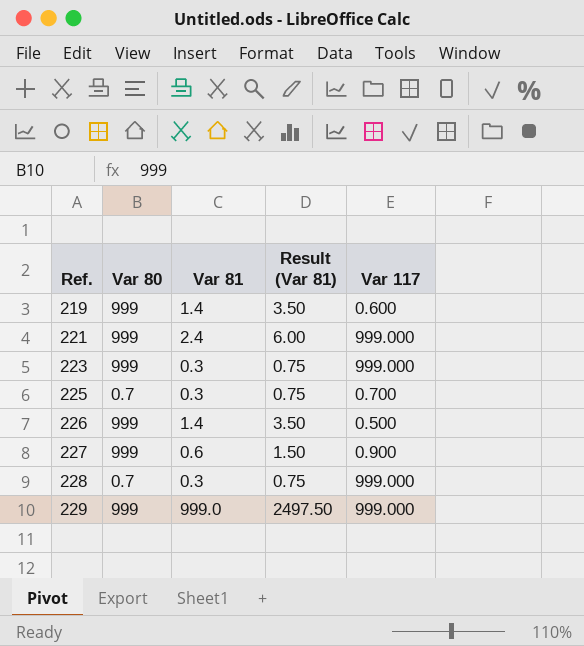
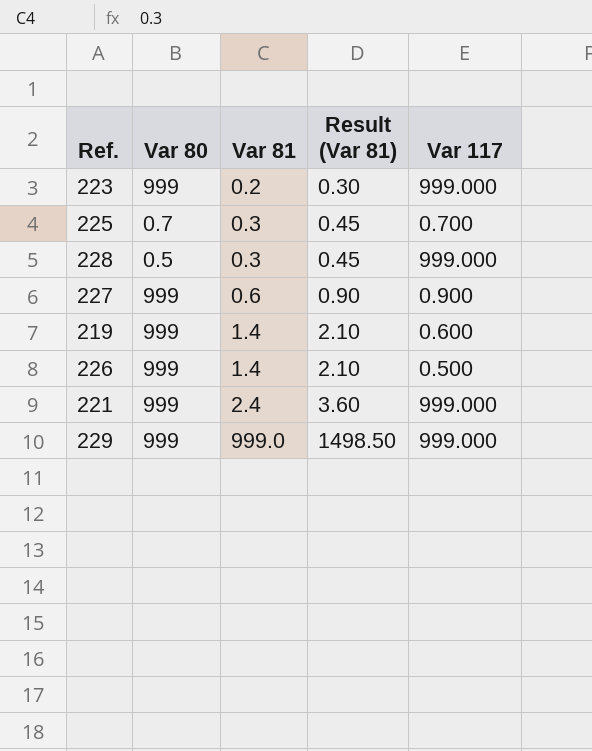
row order: Ref. ascending -> Var 81 ascending
column Result (Var 81) | formula: [Var 81] * 2.5 -> [Var 81] * 1.5
223 | Var 81: 0.3 -> 0.2
228 | Var 80: 0.7 -> 0.5

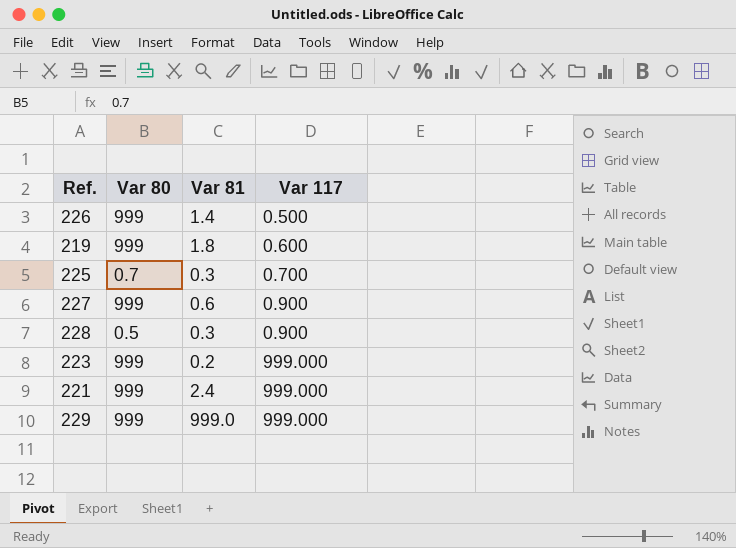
row order: Var 81 ascending -> Var 117 ascending
column Result (Var 81) | formula: [Var 81] * 1.5 -> none
219 | Var 81: 1.4 -> 1.8
228 | Var 117: 999.000 -> 0.900

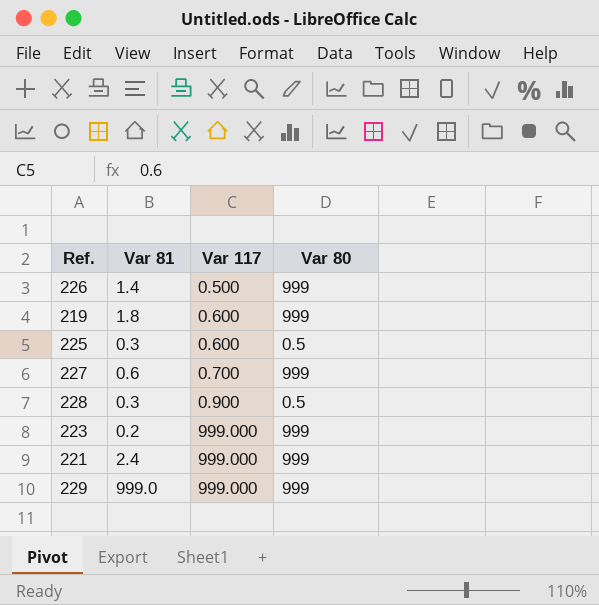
column Var 80 | position: 2 -> 4
225 | Var 117: 0.700 -> 0.600
225 | Var 80: 0.7 -> 0.5
227 | Var 117: 0.900 -> 0.700

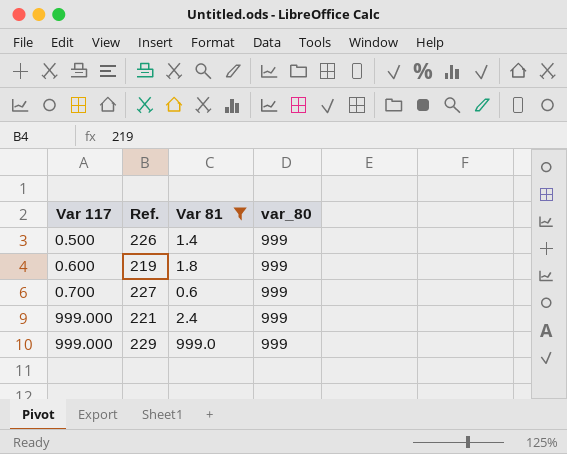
filter: none -> Var 81 >= 0.6
column Var 117 | position: 3 -> 1
column name: Var 80 -> var_80

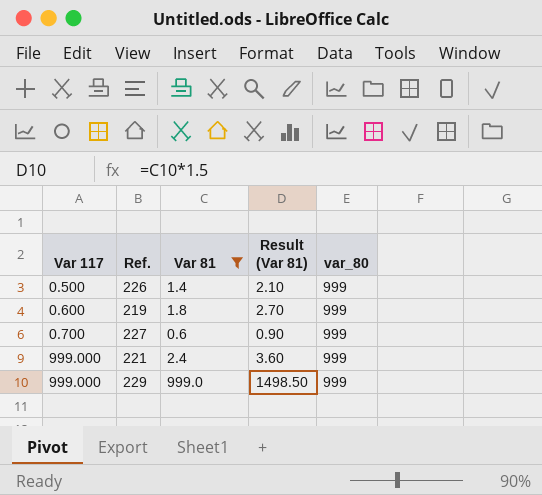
column Result (Var 81) | formula: none -> [Var 81] * 1.5

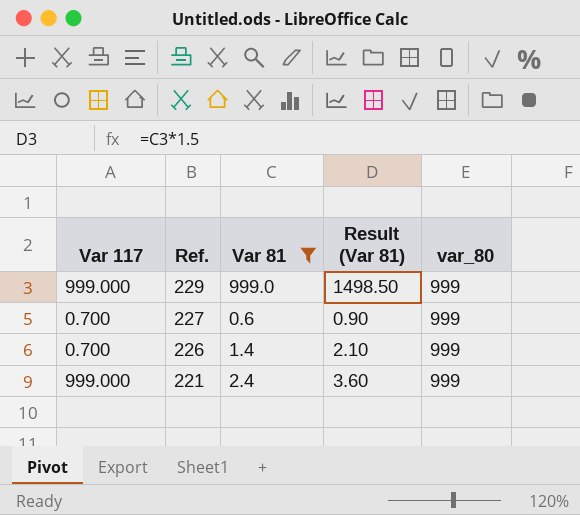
row order: Var 117 ascending -> Ref. descending
row 219: 0.600 | 1.8 | 2.70 | 999 -> none
226 | Var 117: 0.500 -> 0.700

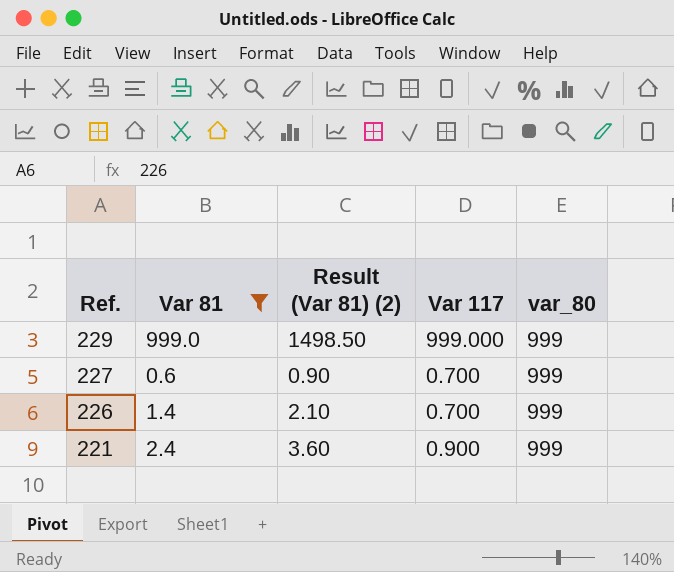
column name: Result (Var 81) -> Result (Var 81) (2)
column Var 117 | position: 1 -> 4
221 | Var 117: 999.000 -> 0.900

